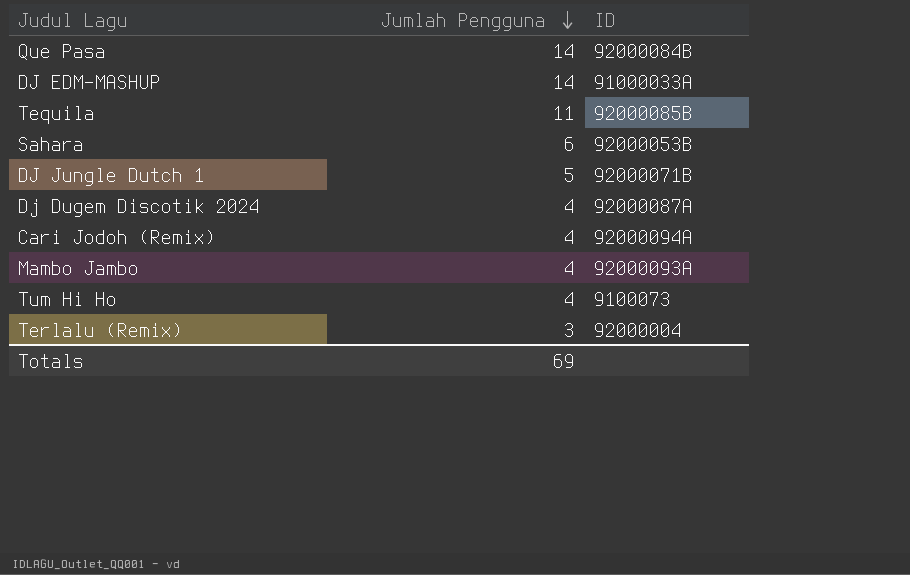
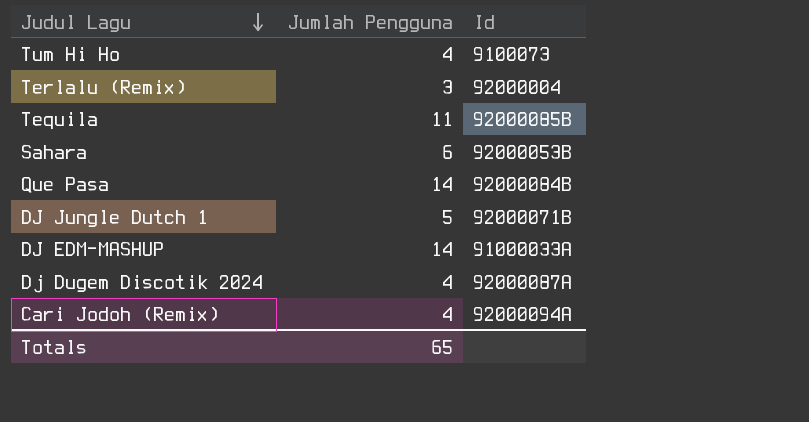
row order: Jumlah Pengguna descending -> Judul Lagu descending
column name: ID -> Id
row Mambo Jambo: 4 | 92000093A -> none
Totals | Jumlah Pengguna: 69 -> 65

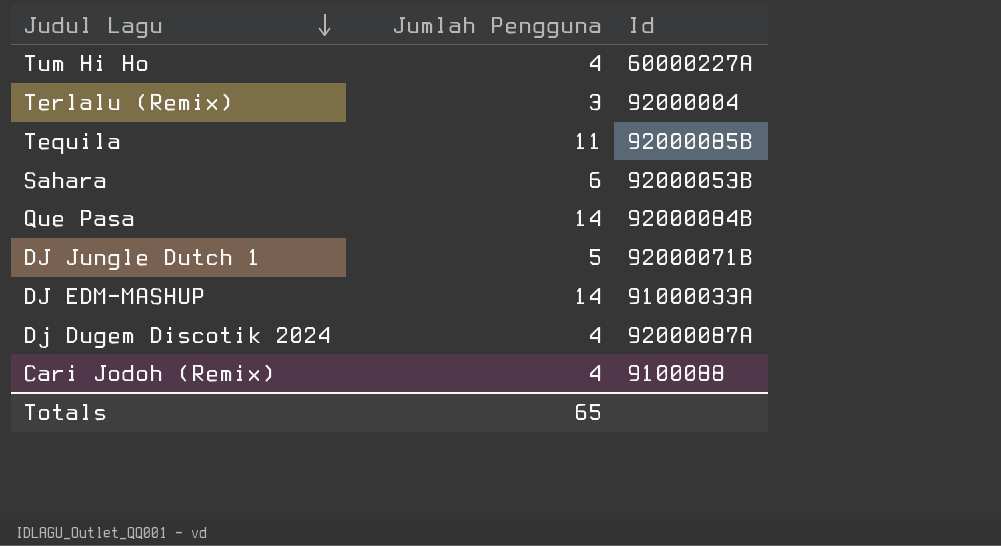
Tum Hi Ho | Id: 9100073 -> 60000227A
Cari Jodoh (Remix) | Id: 92000094A -> 9100088

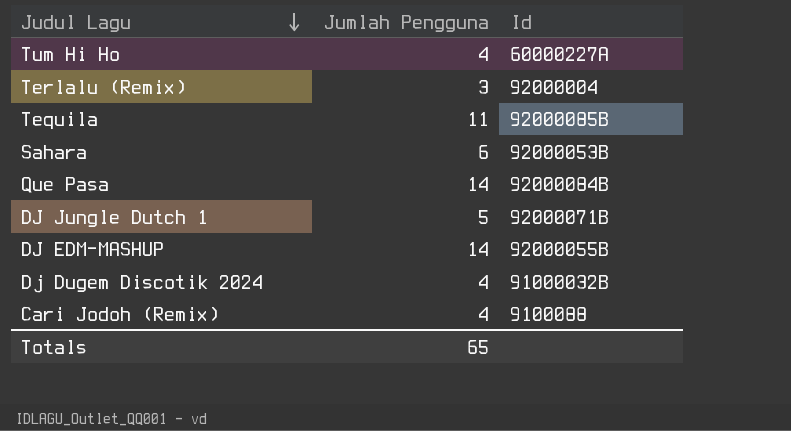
DJ EDM-MASHUP | Id: 91000033A -> 92000055B
Dj Dugem Discotik 2024 | Id: 92000087A -> 91000032B

